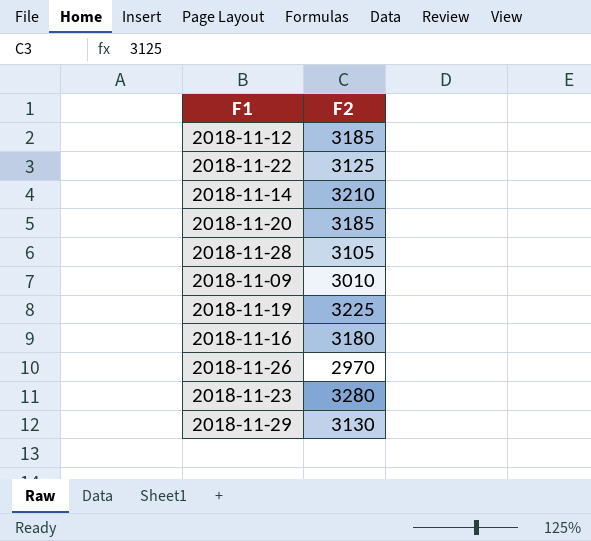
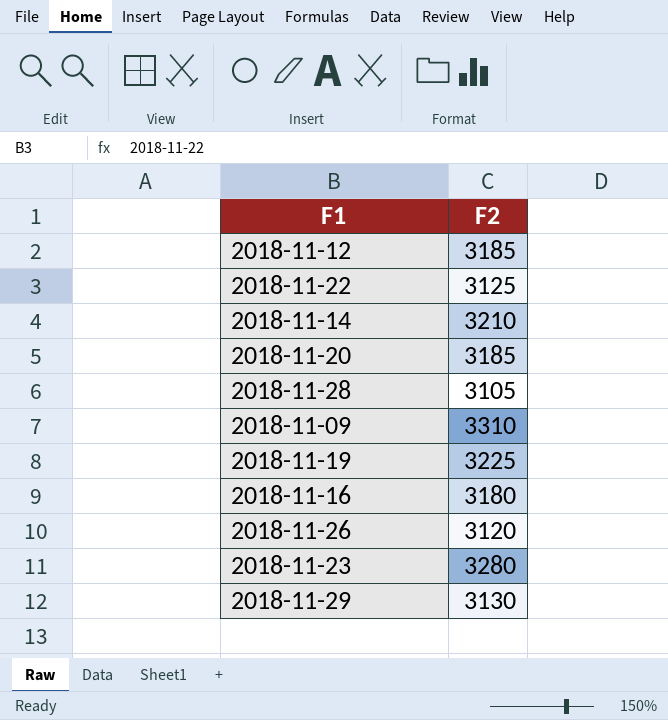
2018-11-09 | F2: 3010 -> 3310
2018-11-26 | F2: 2970 -> 3120

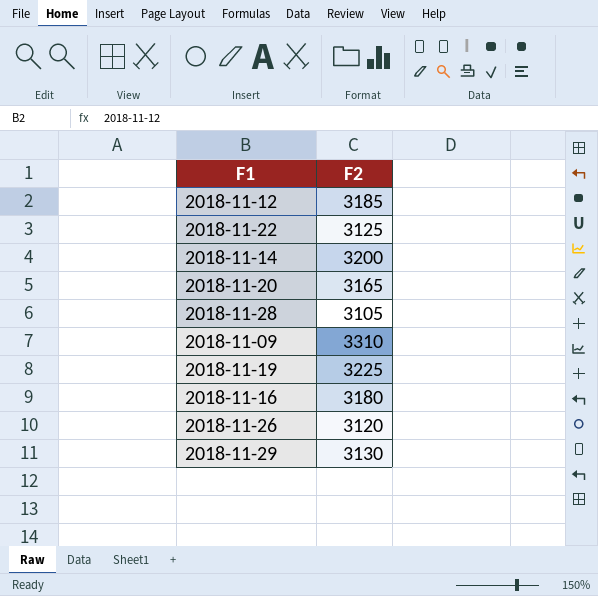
row 2018-11-23: 3280 -> none
2018-11-14 | F2: 3210 -> 3200
2018-11-20 | F2: 3185 -> 3165

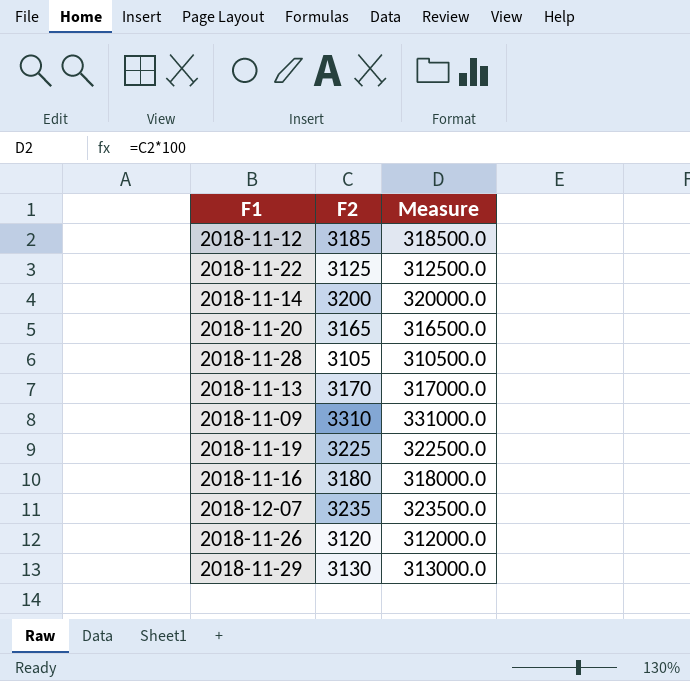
column Measure | formula: none -> [F2] * 100
row 2018-11-13: none -> 3170 | 317000.0
row 2018-12-07: none -> 3235 | 323500.0

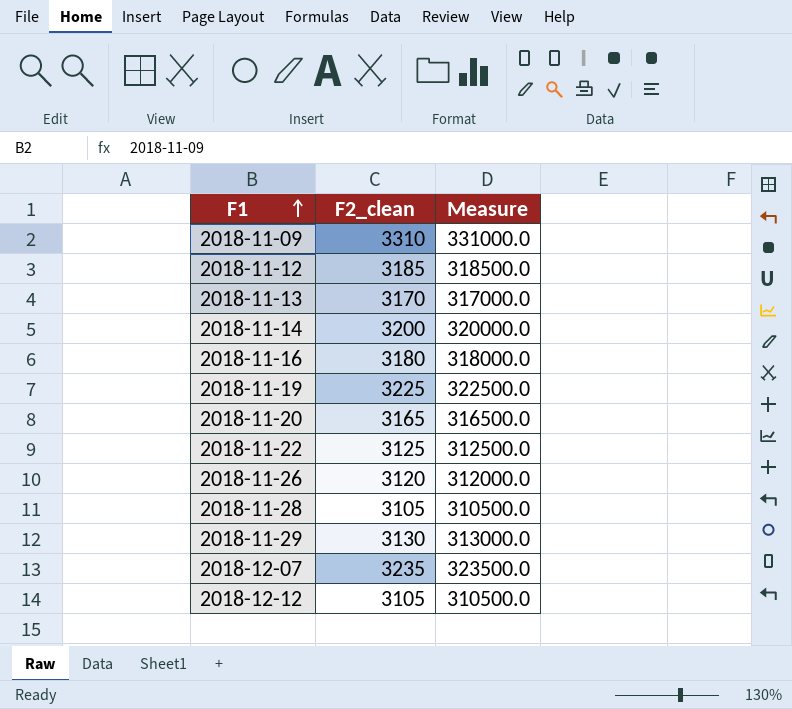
row order: none -> F1 ascending
column name: F2 -> F2_clean
row 2018-12-12: none -> 3105 | 310500.0

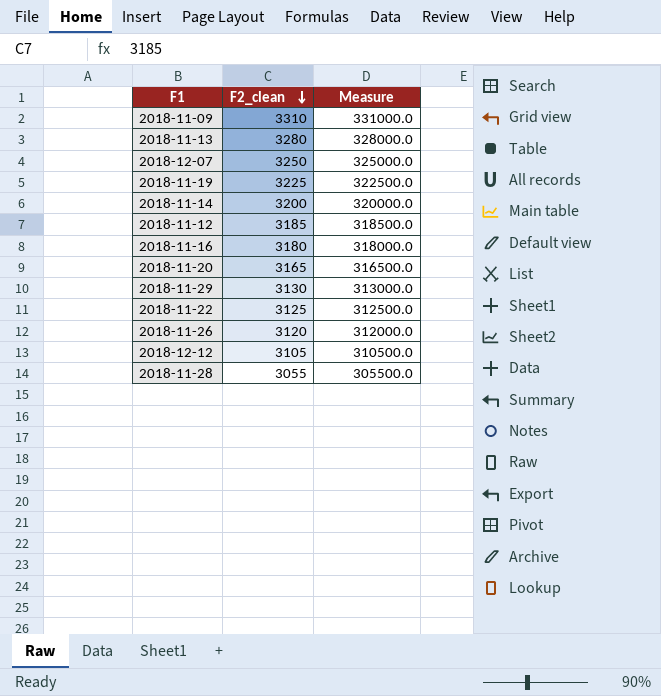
row order: F1 ascending -> F2_clean descending
2018-11-13 | F2_clean: 3170 -> 3280
2018-11-13 | Measure: 317000.0 -> 328000.0
2018-12-07 | F2_clean: 3235 -> 3250
2018-12-07 | Measure: 323500.0 -> 325000.0
2018-11-28 | F2_clean: 3105 -> 3055
2018-11-28 | Measure: 310500.0 -> 305500.0

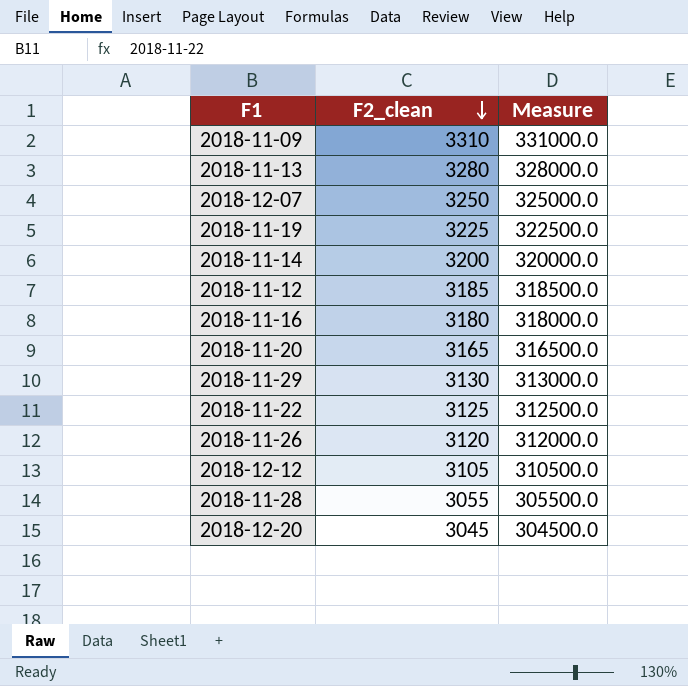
row 2018-12-20: none -> 3045 | 304500.0

